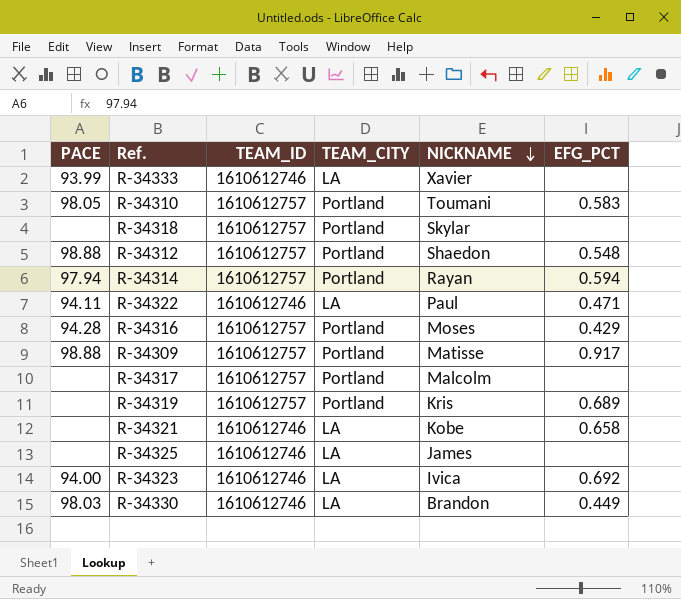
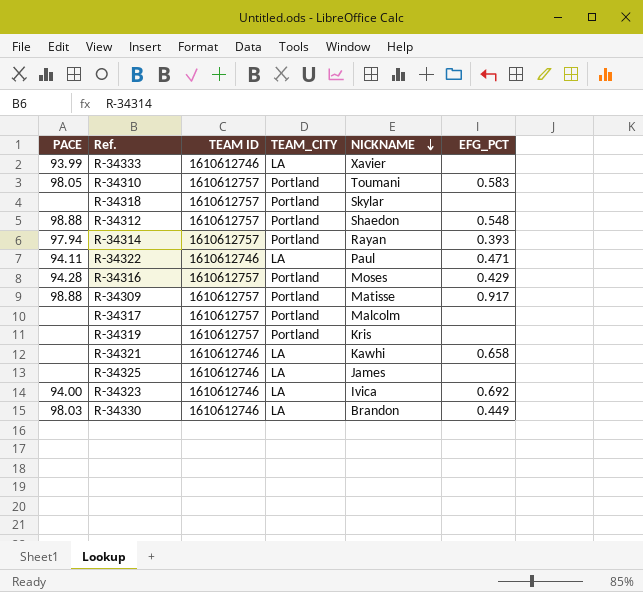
column name: TEAM_ID -> TEAM ID
R-34314 | EFG_PCT: 0.594 -> 0.393
R-34319 | EFG_PCT: 0.689 -> none
R-34321 | NICKNAME: Kobe -> Kawhi

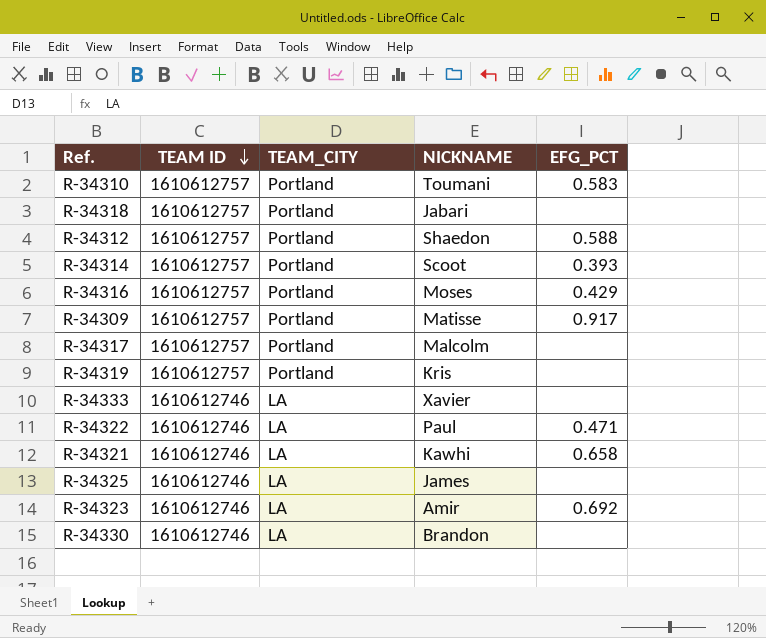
row order: NICKNAME descending -> TEAM ID descending
column PACE | position: 1 -> none
R-34318 | NICKNAME: Skylar -> Jabari
R-34312 | EFG_PCT: 0.548 -> 0.588
R-34314 | NICKNAME: Rayan -> Scoot
R-34323 | NICKNAME: Ivica -> Amir
R-34330 | EFG_PCT: 0.449 -> none

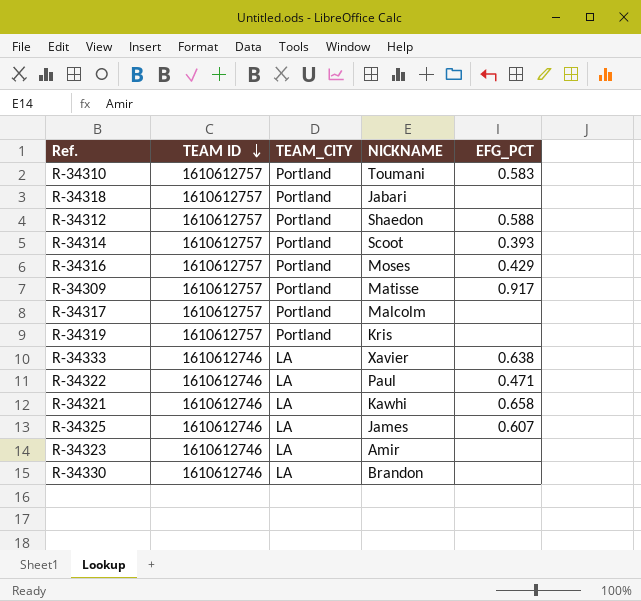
R-34333 | EFG_PCT: none -> 0.638
R-34325 | EFG_PCT: none -> 0.607
R-34323 | EFG_PCT: 0.692 -> none

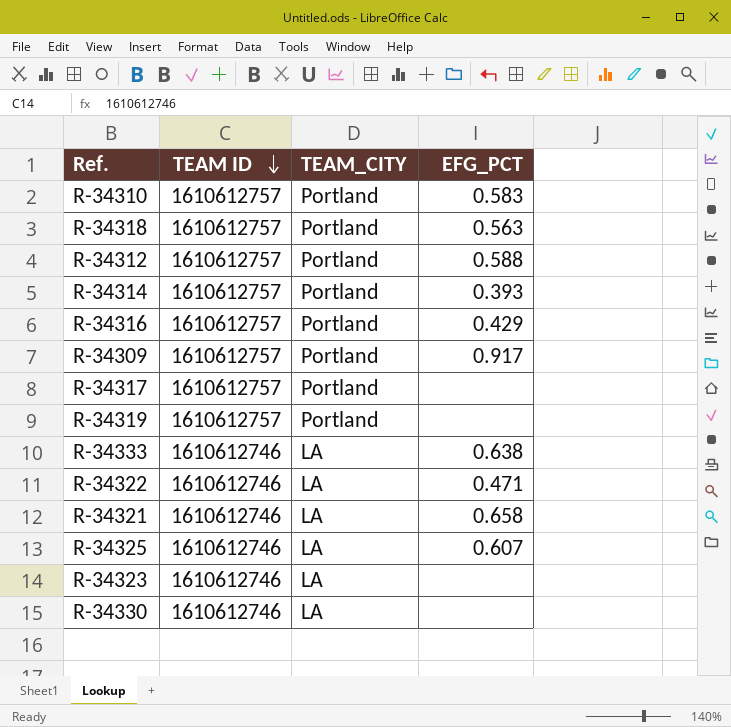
column NICKNAME | position: 4 -> none
R-34318 | EFG_PCT: none -> 0.563

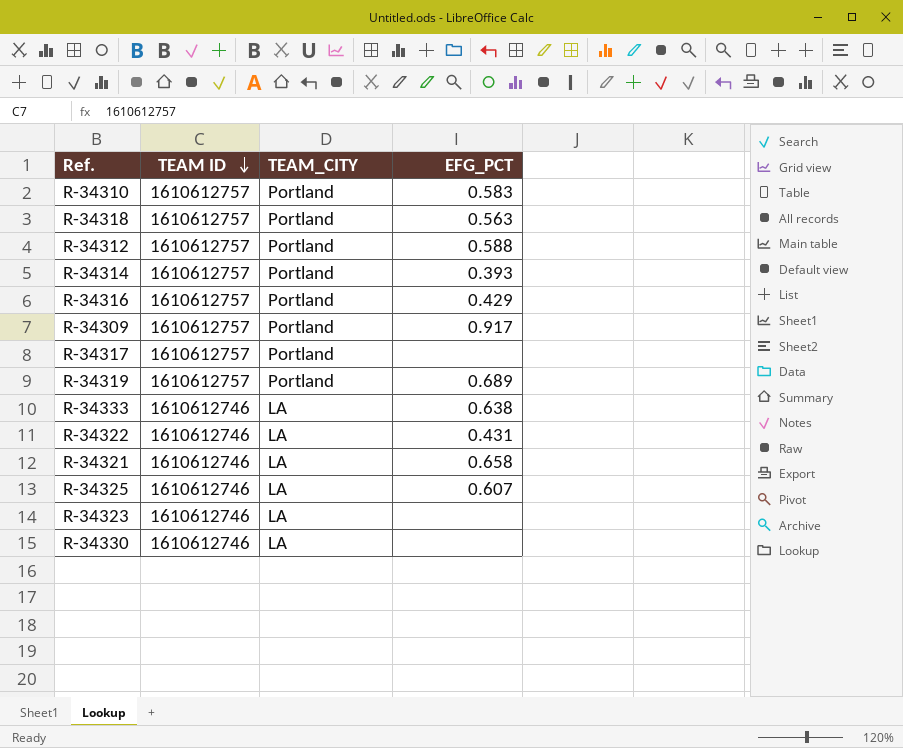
R-34319 | EFG_PCT: none -> 0.689
R-34322 | EFG_PCT: 0.471 -> 0.431

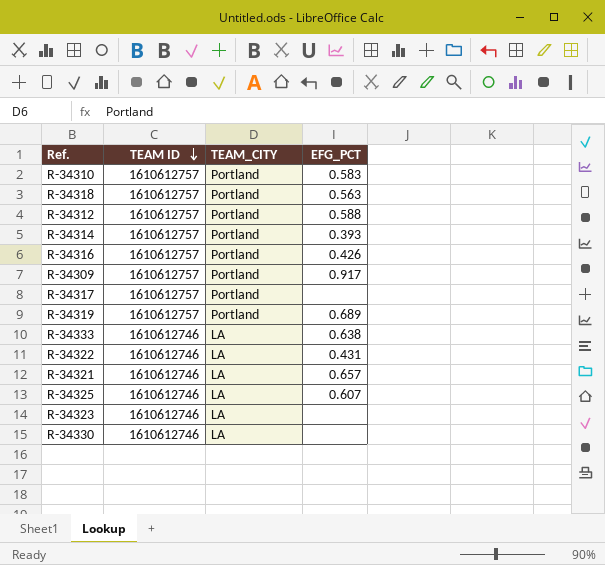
R-34316 | EFG_PCT: 0.429 -> 0.426
R-34321 | EFG_PCT: 0.658 -> 0.657

